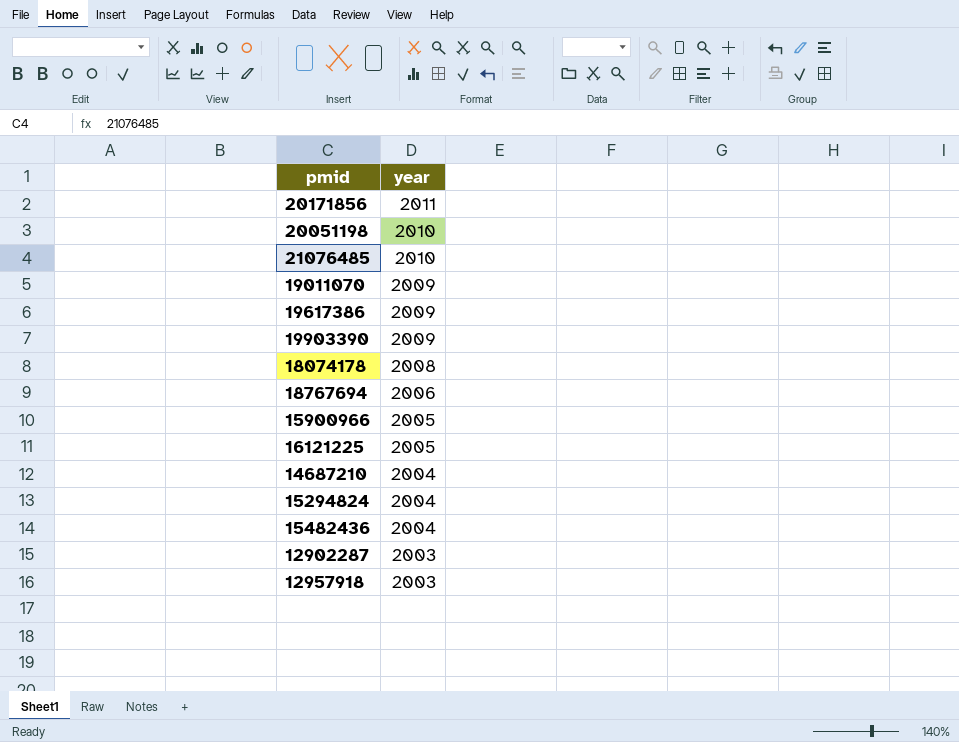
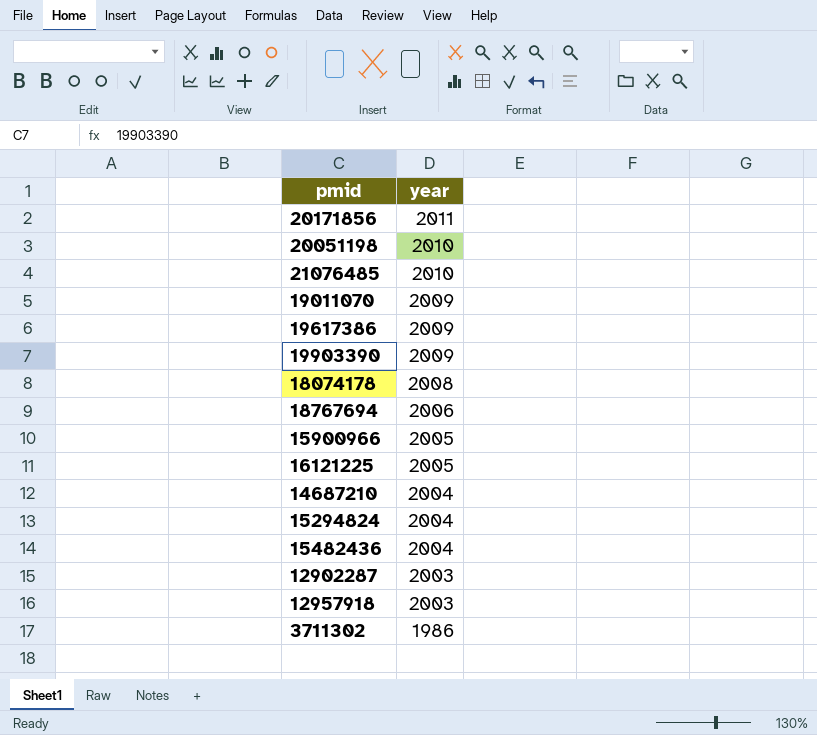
row 3711302: none -> 1986

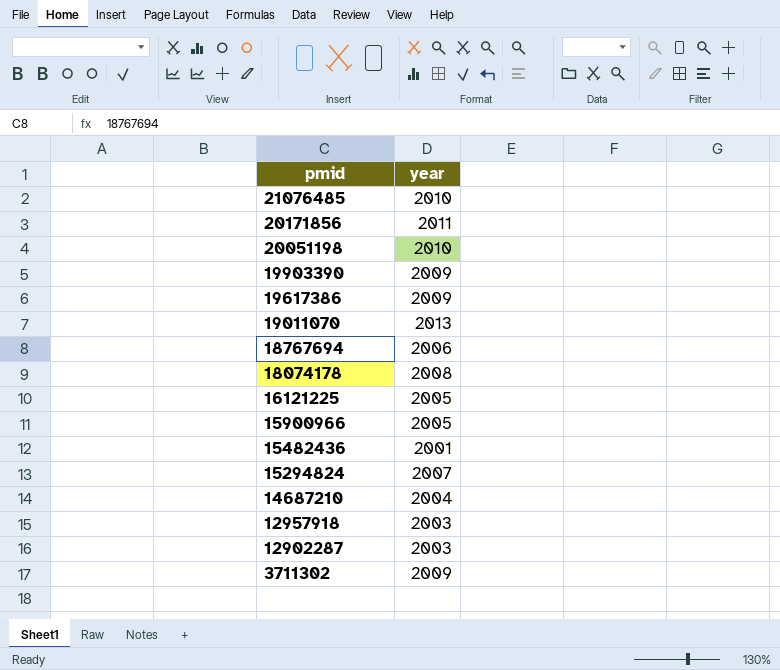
row order: year descending -> pmid descending
19011070 | year: 2009 -> 2013
15482436 | year: 2004 -> 2001
15294824 | year: 2004 -> 2007
3711302 | year: 1986 -> 2009

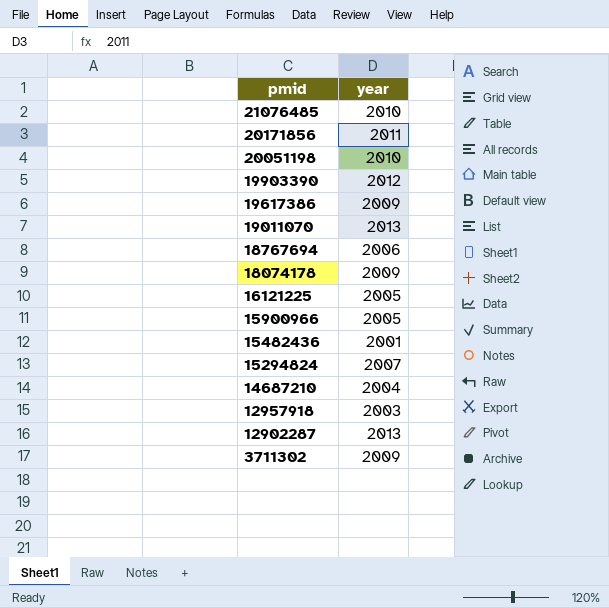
19903390 | year: 2009 -> 2012
18074178 | year: 2008 -> 2009
12902287 | year: 2003 -> 2013

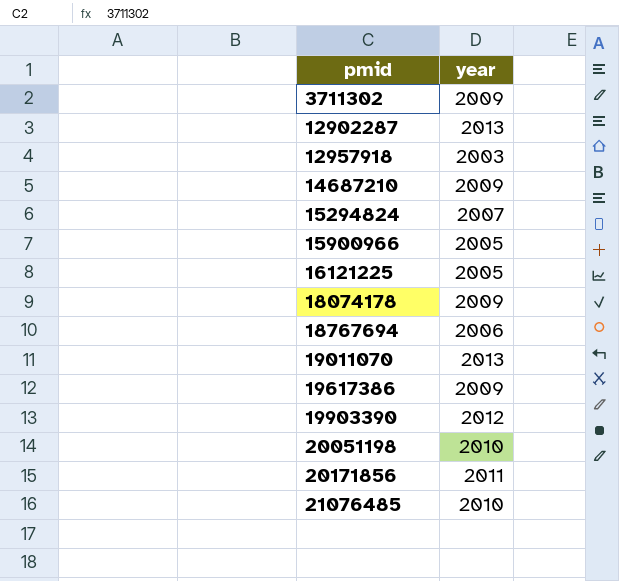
row order: pmid descending -> pmid ascending
row 15482436: 2001 -> none
14687210 | year: 2004 -> 2009

